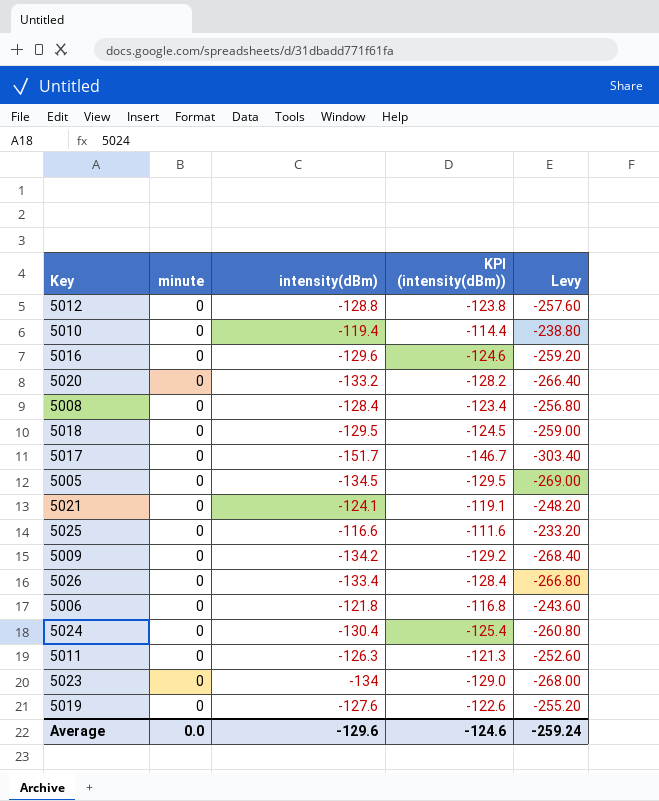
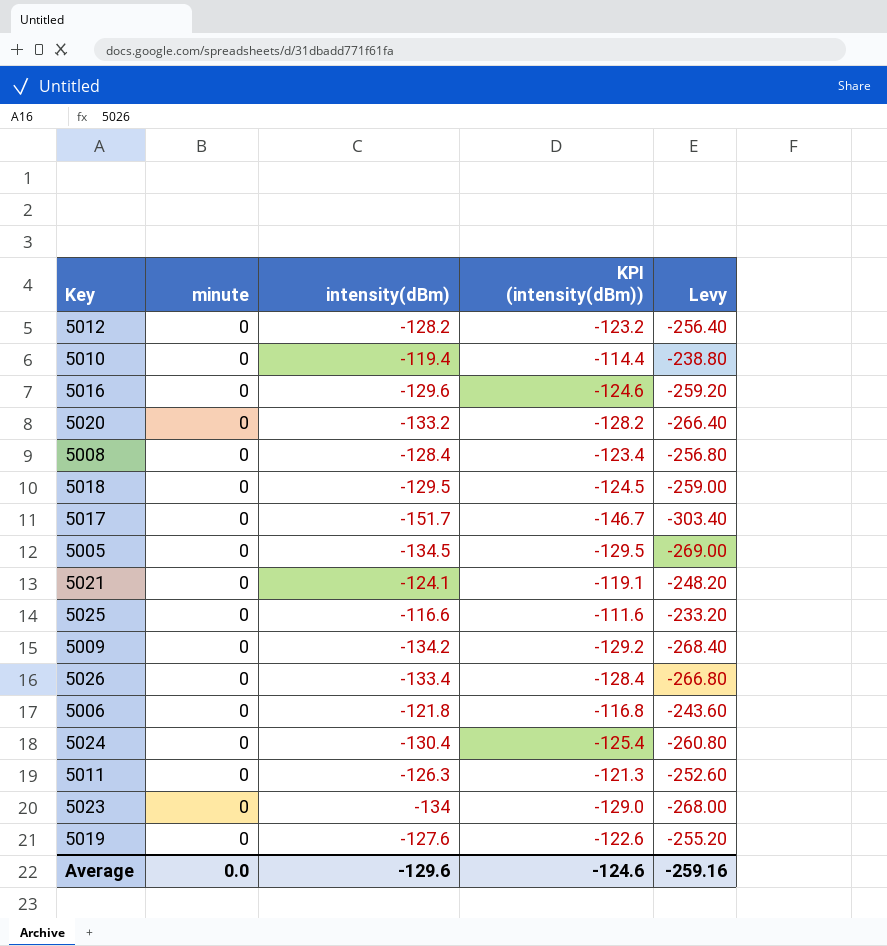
5012 | intensity(dBm): -128.8 -> -128.2
5012 | KPI (intensity(dBm)): -123.8 -> -123.2
5012 | Levy: -257.60 -> -256.40
Average | Levy: -259.24 -> -259.16

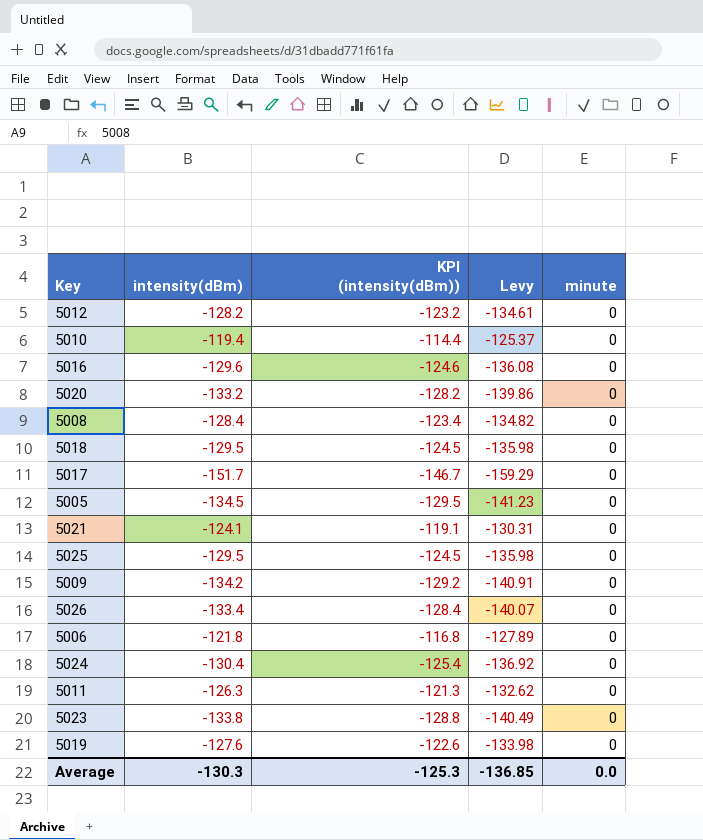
column Levy | formula: [intensity(dBm)] * 2 -> [intensity(dBm)] * 1.05
column minute | position: 2 -> 5
5025 | intensity(dBm): -116.6 -> -129.5
5025 | KPI (intensity(dBm)): -111.6 -> -124.5
5023 | intensity(dBm): -134 -> -133.8
5023 | KPI (intensity(dBm)): -129.0 -> -128.8
Average | intensity(dBm): -129.6 -> -130.3
Average | KPI (intensity(dBm)): -124.6 -> -125.3
Average | Levy: -259.16 -> -136.85

